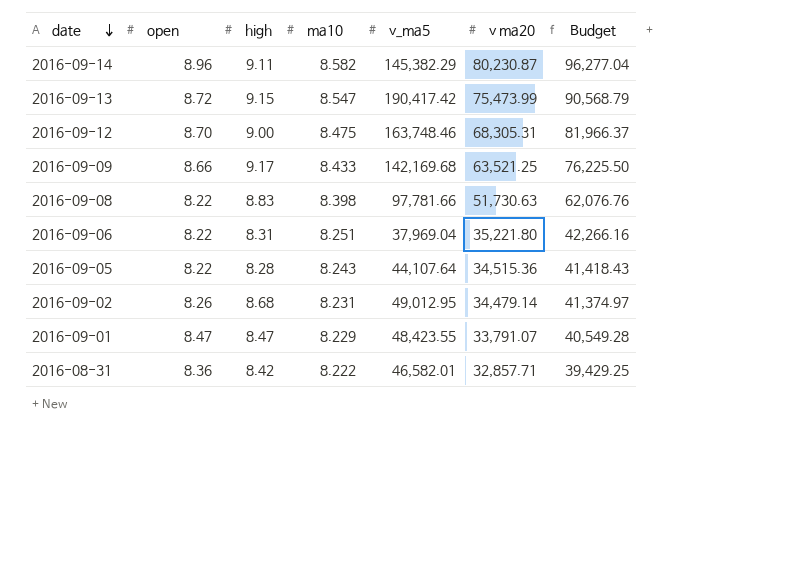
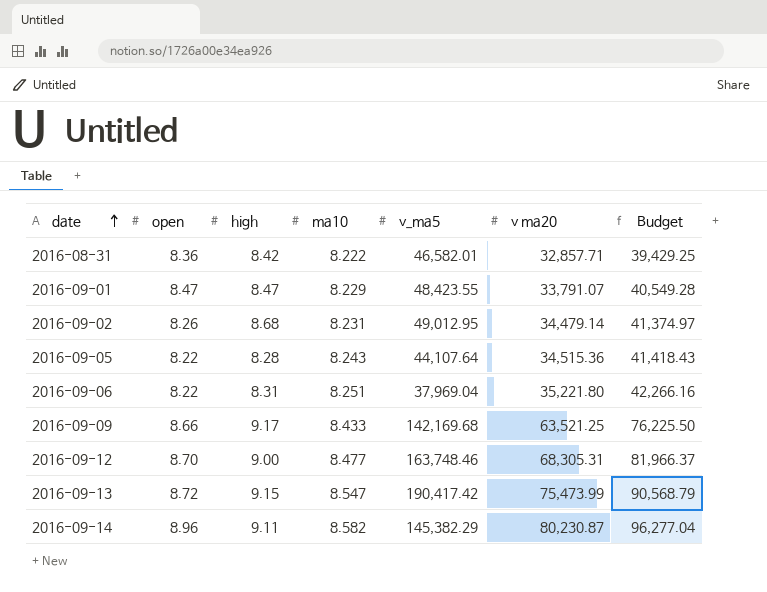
row order: date descending -> date ascending
row 2016-09-08: 8.22 | 8.83 | 8.398 | 97,781.66 | 51,730.63 | 62,076.76 -> none
2016-09-12 | ma10: 8.475 -> 8.477

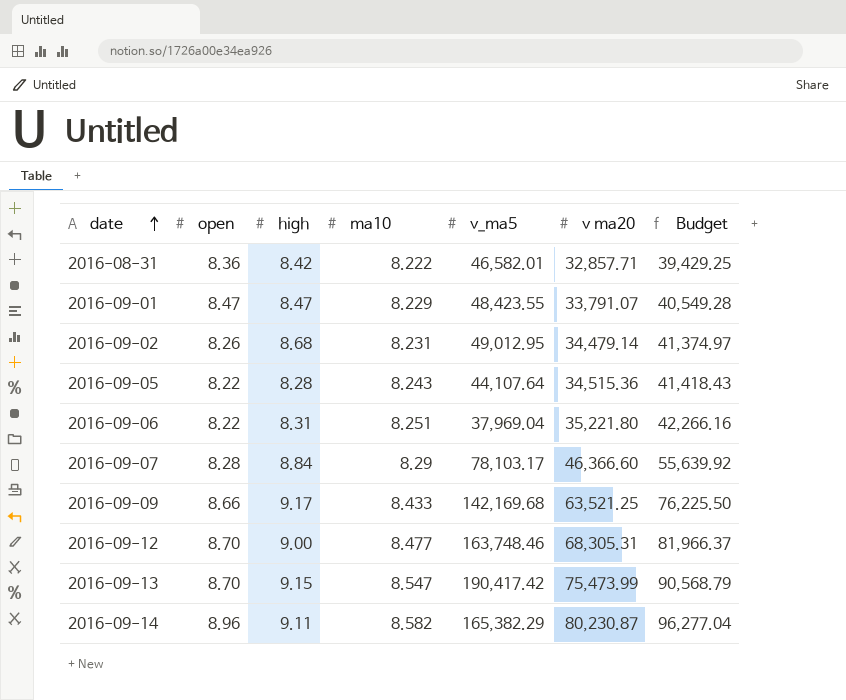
row 2016-09-07: none -> 8.28 | 8.84 | 8.29 | 78,103.17 | 46,366.60 | 55,639.92
2016-09-13 | open: 8.72 -> 8.70
2016-09-14 | v_ma5: 145,382.29 -> 165,382.29

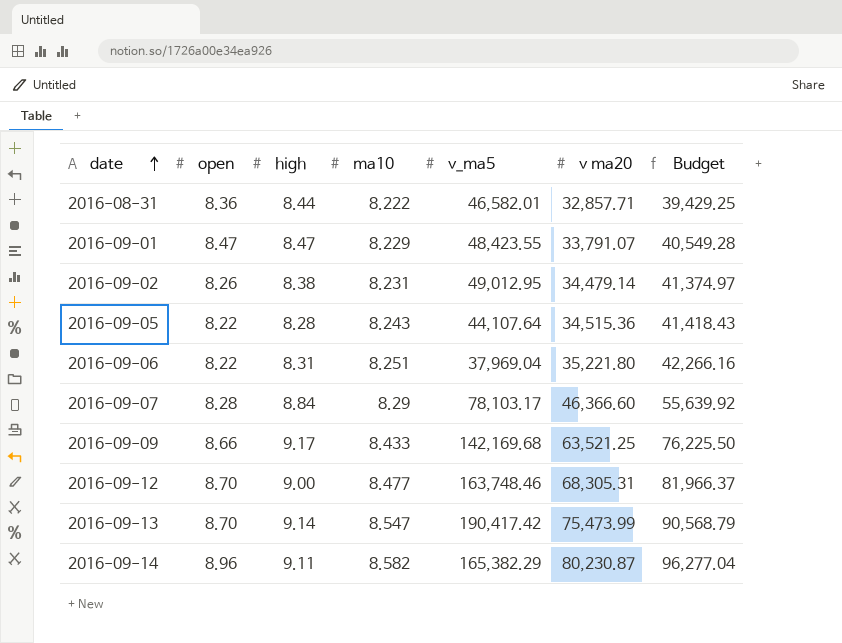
2016-08-31 | high: 8.42 -> 8.44
2016-09-02 | high: 8.68 -> 8.38
2016-09-13 | high: 9.15 -> 9.14

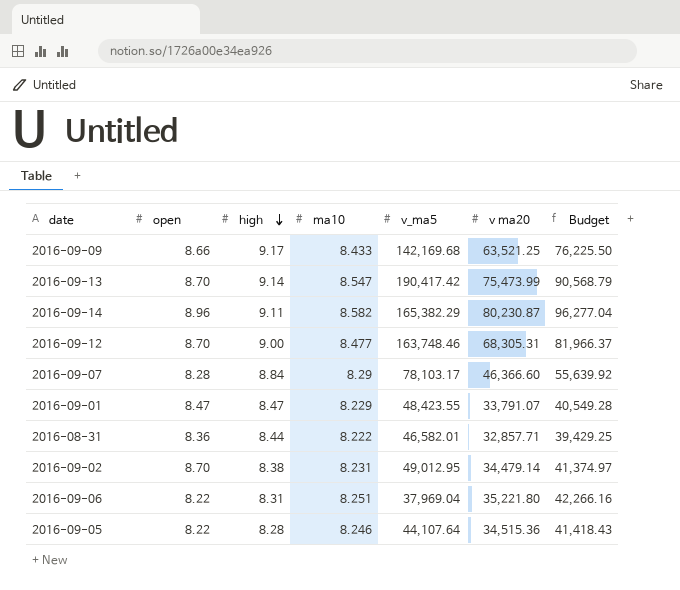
row order: date ascending -> high descending
2016-09-02 | open: 8.26 -> 8.70
2016-09-05 | ma10: 8.243 -> 8.246

